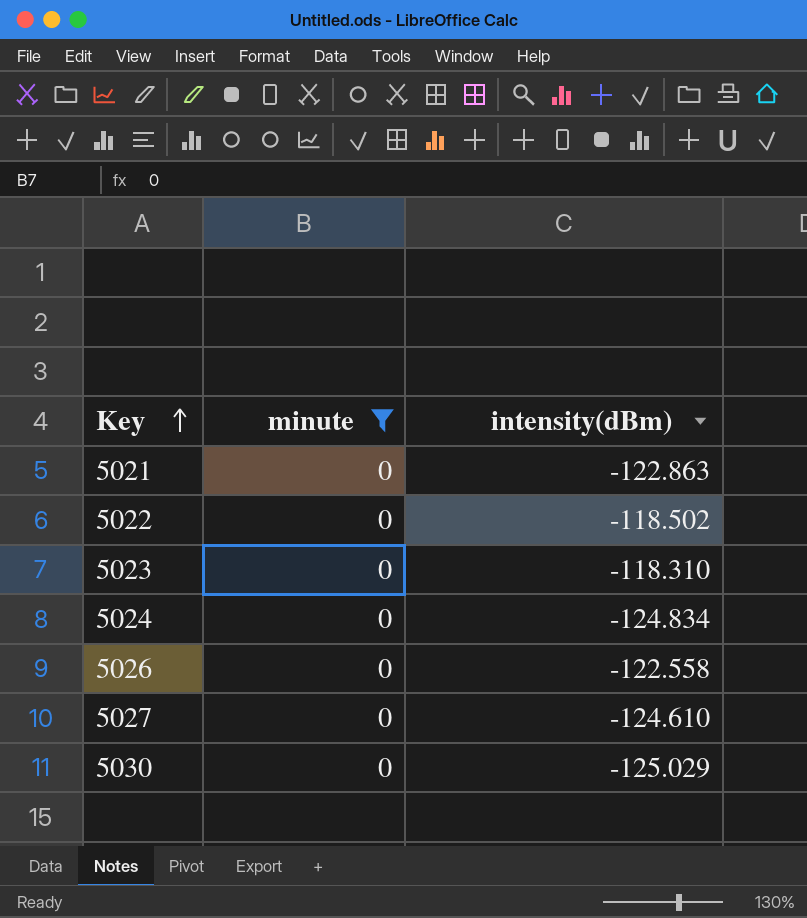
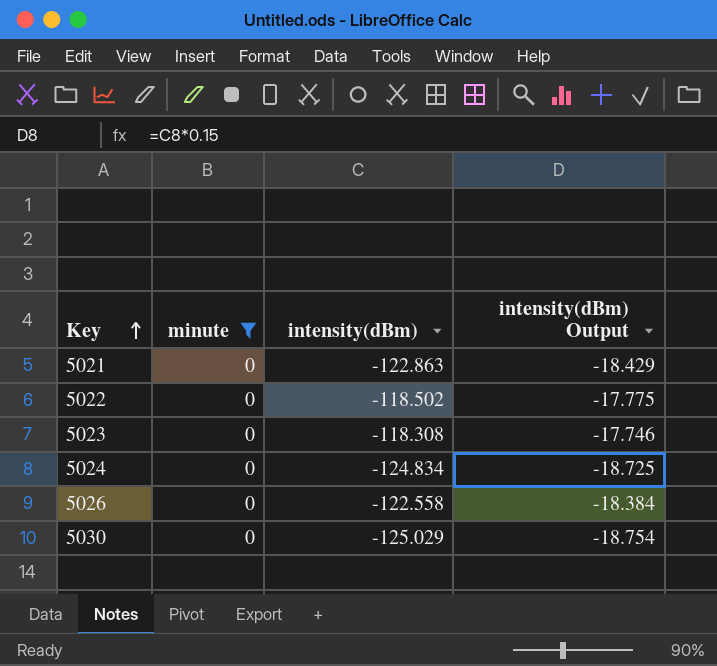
column intensity(dBm) Output | formula: none -> [intensity(dBm)] * 0.15
row 5027: 0 | -124.610 -> none
5023 | intensity(dBm): -118.310 -> -118.308

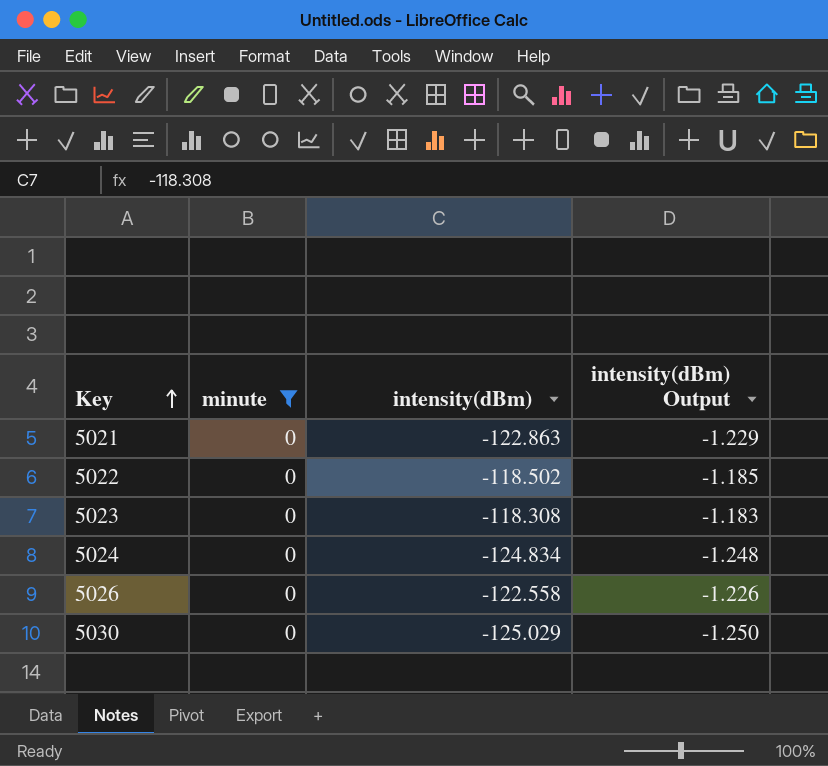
column intensity(dBm) Output | formula: [intensity(dBm)] * 0.15 -> [intensity(dBm)] * 0.01

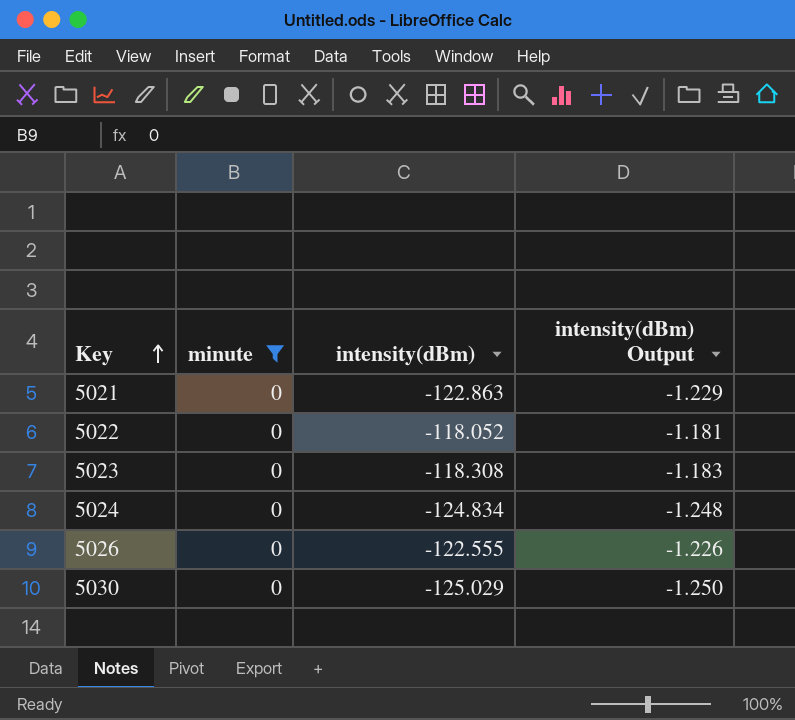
5022 | intensity(dBm): -118.502 -> -118.052
5022 | intensity(dBm) Output: -1.185 -> -1.181
5026 | intensity(dBm): -122.558 -> -122.555

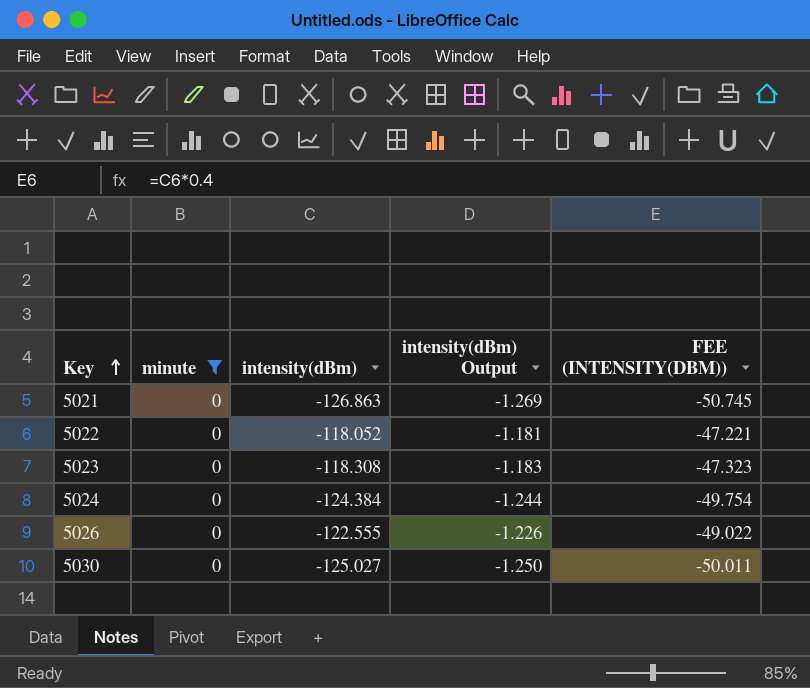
column FEE (INTENSITY(DBM)) | formula: none -> [intensity(dBm)] * 0.4
5021 | intensity(dBm): -122.863 -> -126.863
5021 | intensity(dBm) Output: -1.229 -> -1.269
5024 | intensity(dBm): -124.834 -> -124.384
5024 | intensity(dBm) Output: -1.248 -> -1.244
5030 | intensity(dBm): -125.029 -> -125.027

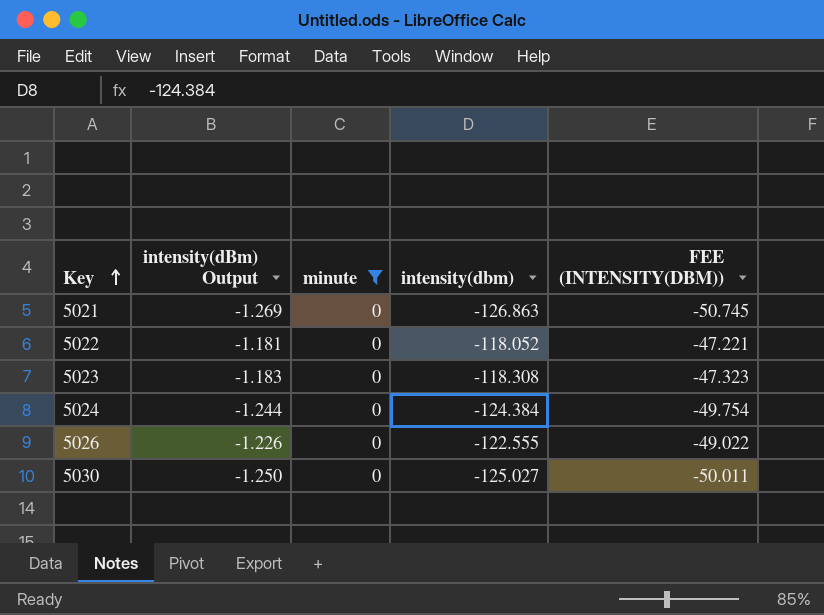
column intensity(dBm) Output | position: 4 -> 2
column name: intensity(dBm) -> intensity(dbm)

